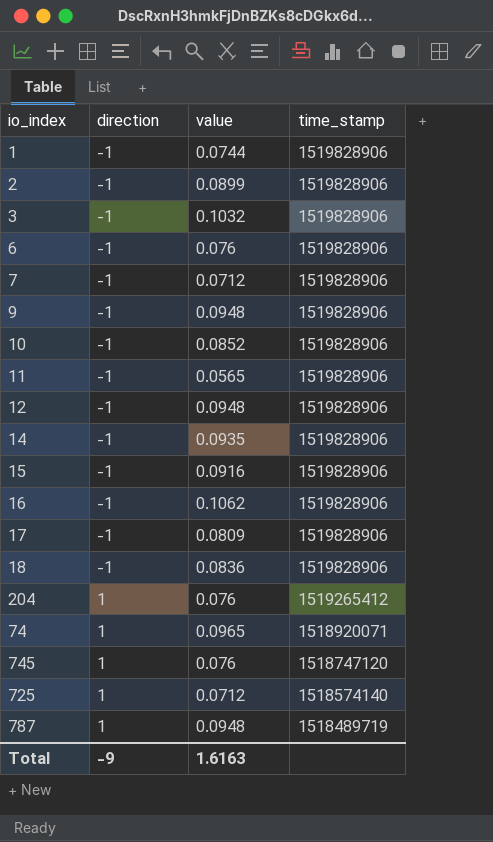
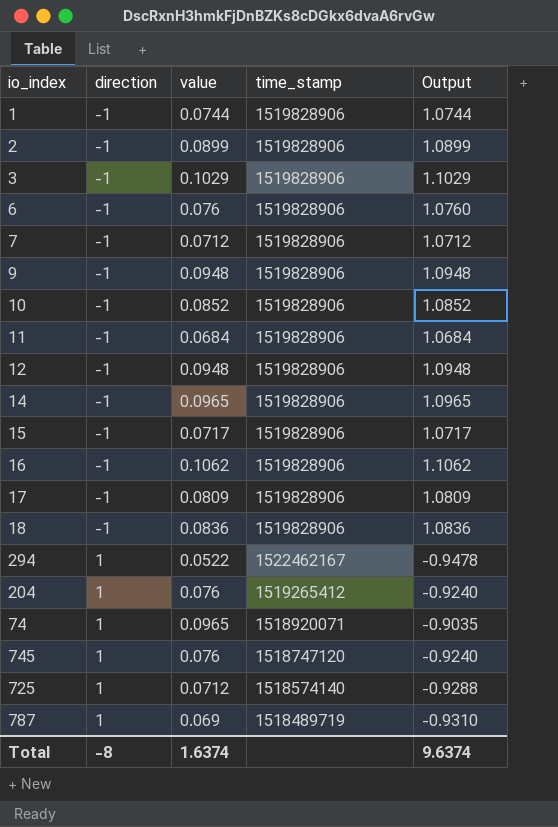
column Output | formula: none -> [value] - [direction]
3 | value: 0.1032 -> 0.1029
11 | value: 0.0565 -> 0.0684
14 | value: 0.0935 -> 0.0965
15 | value: 0.0916 -> 0.0717
row 294: none -> 1 | 0.0522 | 1522462167 | -0.9478
787 | value: 0.0948 -> 0.069
Total | direction: -9 -> -8
Total | value: 1.6163 -> 1.6374

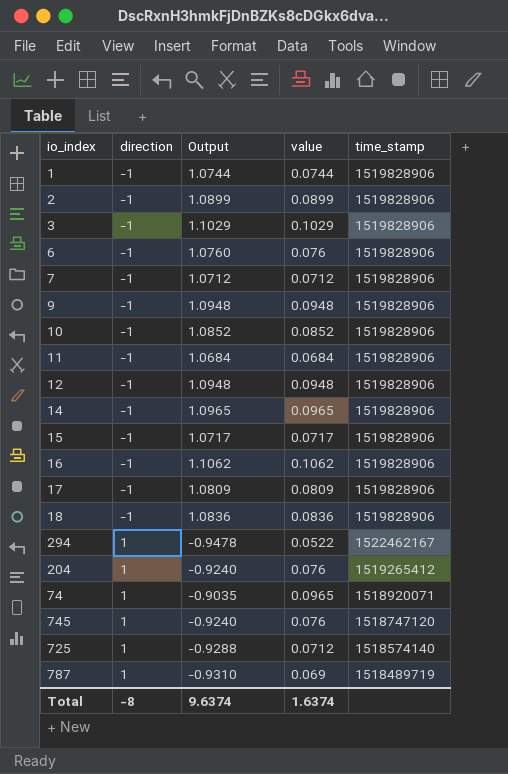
column Output | position: 5 -> 3

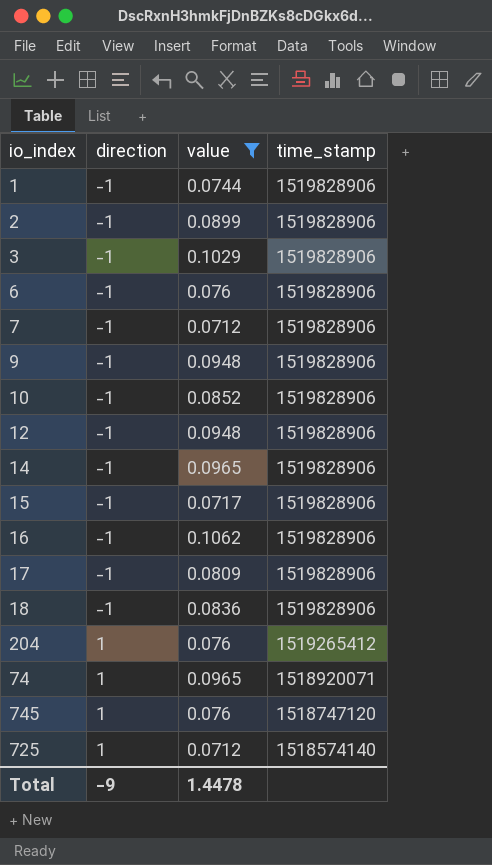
filter: none -> value >= 0.0712
column Output | formula: [value] - [direction] -> none
Total | direction: -8 -> -9
Total | value: 1.6374 -> 1.4478

